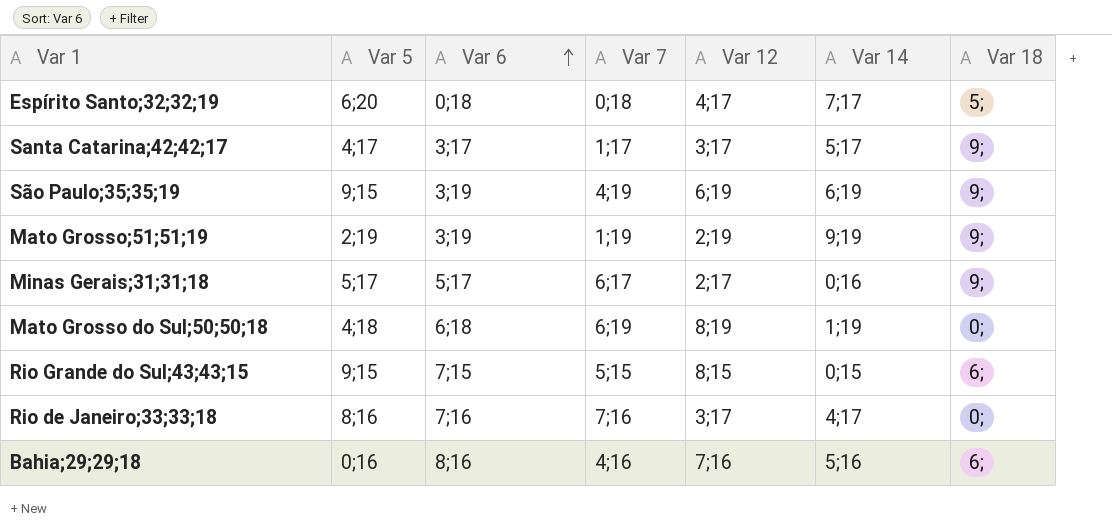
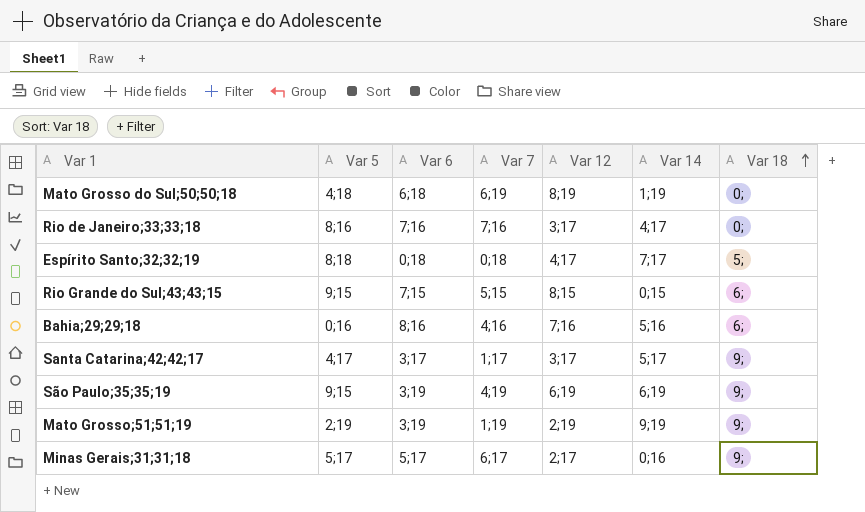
row order: Var 6 ascending -> Var 18 ascending
Espírito Santo;32;32;19 | Var 5: 6;20 -> 8;18

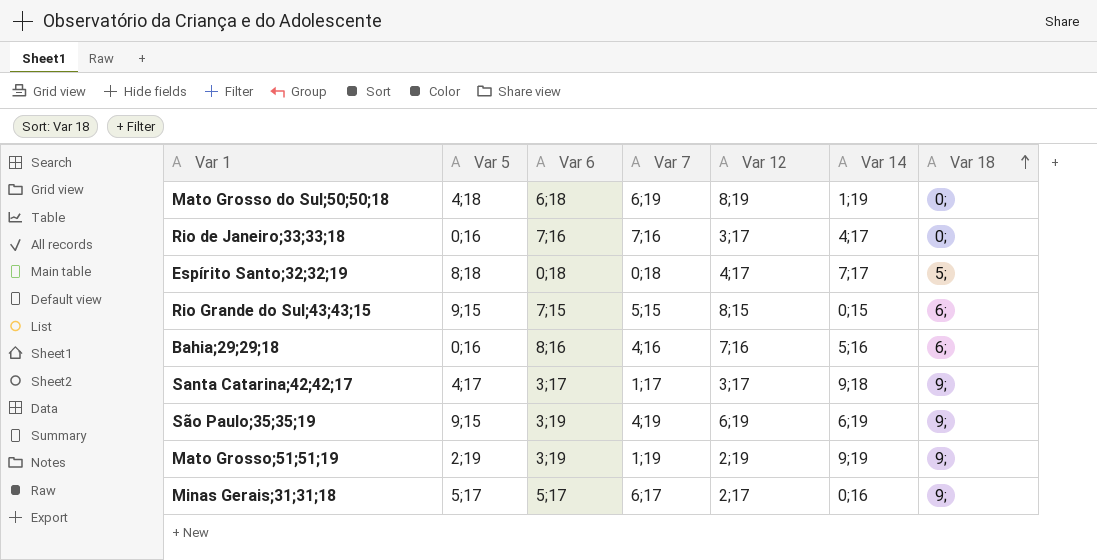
Rio de Janeiro;33;33;18 | Var 5: 8;16 -> 0;16
Santa Catarina;42;42;17 | Var 14: 5;17 -> 9;18

